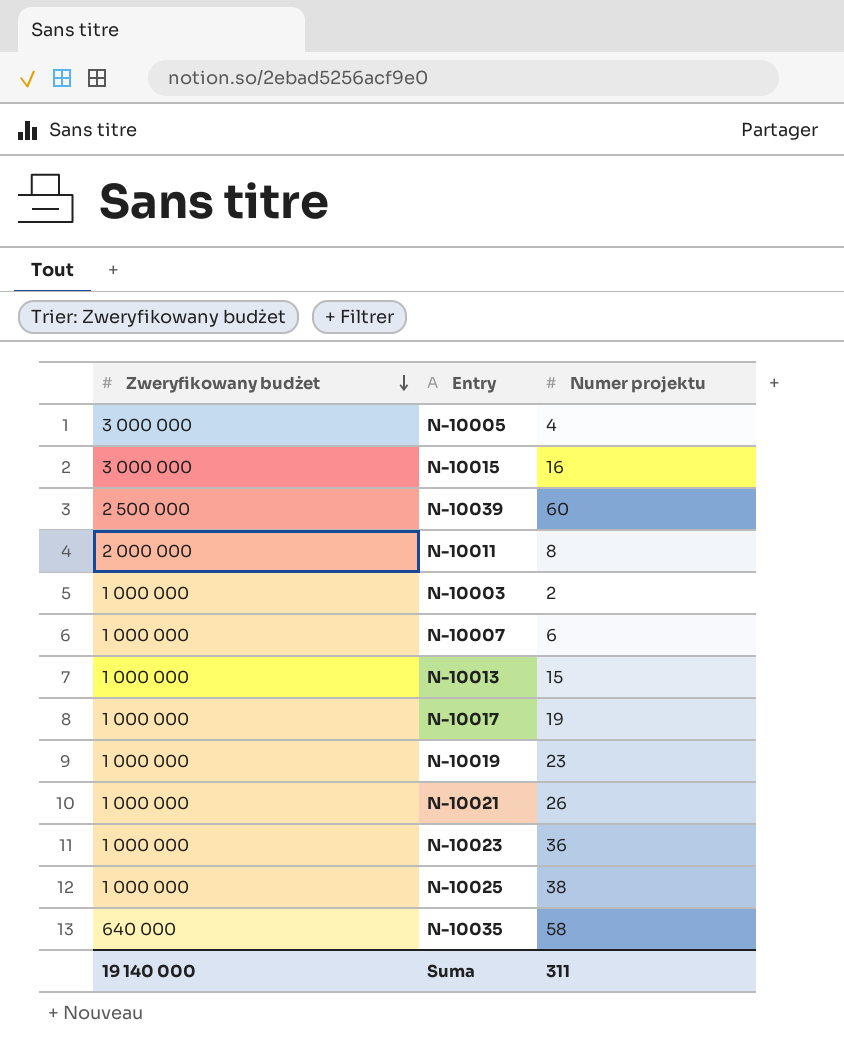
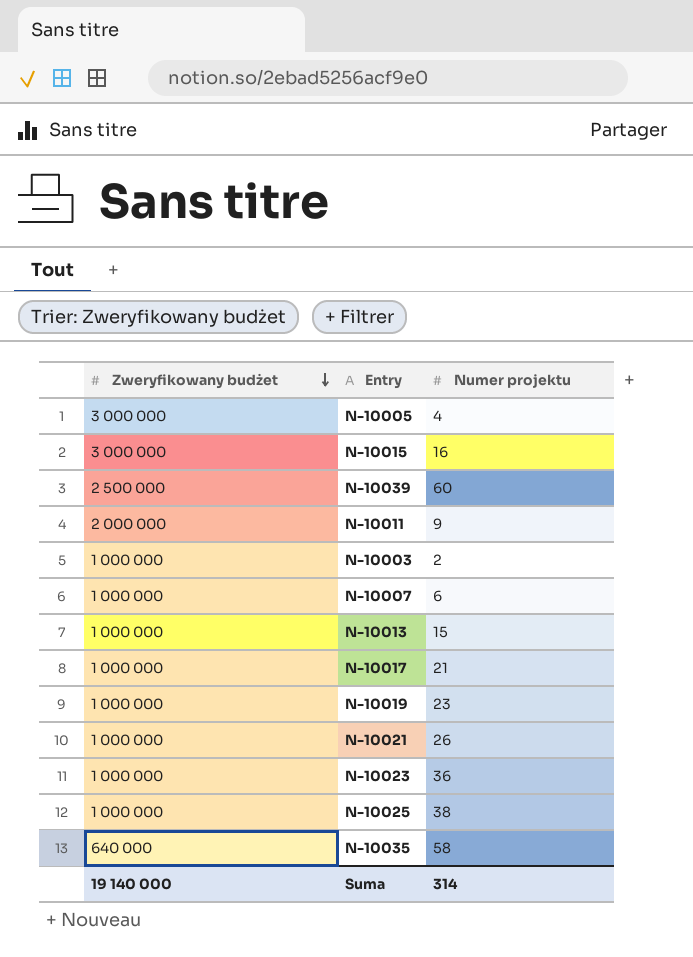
N-10011 | Numer projektu: 8 -> 9
N-10017 | Numer projektu: 19 -> 21
Suma | Numer projektu: 311 -> 314

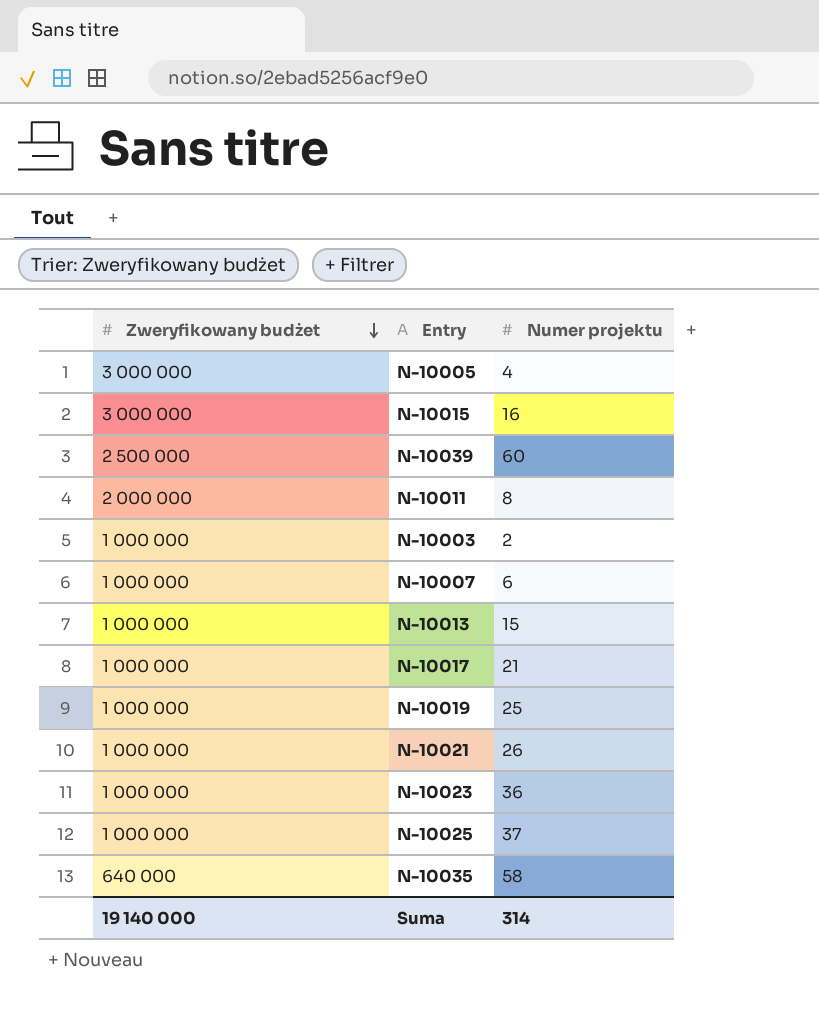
N-10011 | Numer projektu: 9 -> 8
N-10019 | Numer projektu: 23 -> 25
N-10025 | Numer projektu: 38 -> 37

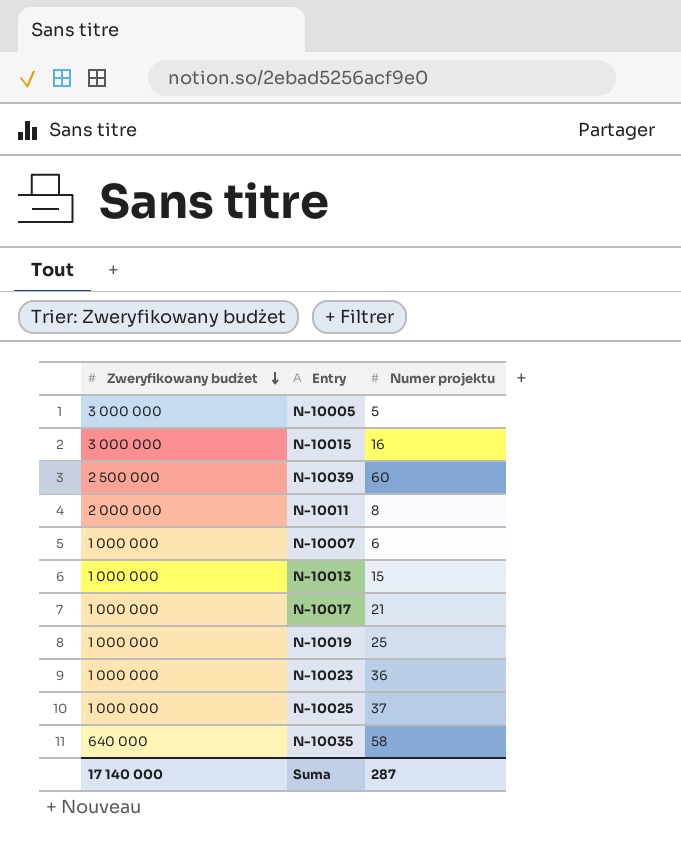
row N-10003: 1 000 000 | 2 -> none
row N-10021: 1 000 000 | 26 -> none
N-10005 | Numer projektu: 4 -> 5
Suma | Zweryfikowany budżet: 19 140 000 -> 17 140 000
Suma | Numer projektu: 314 -> 287

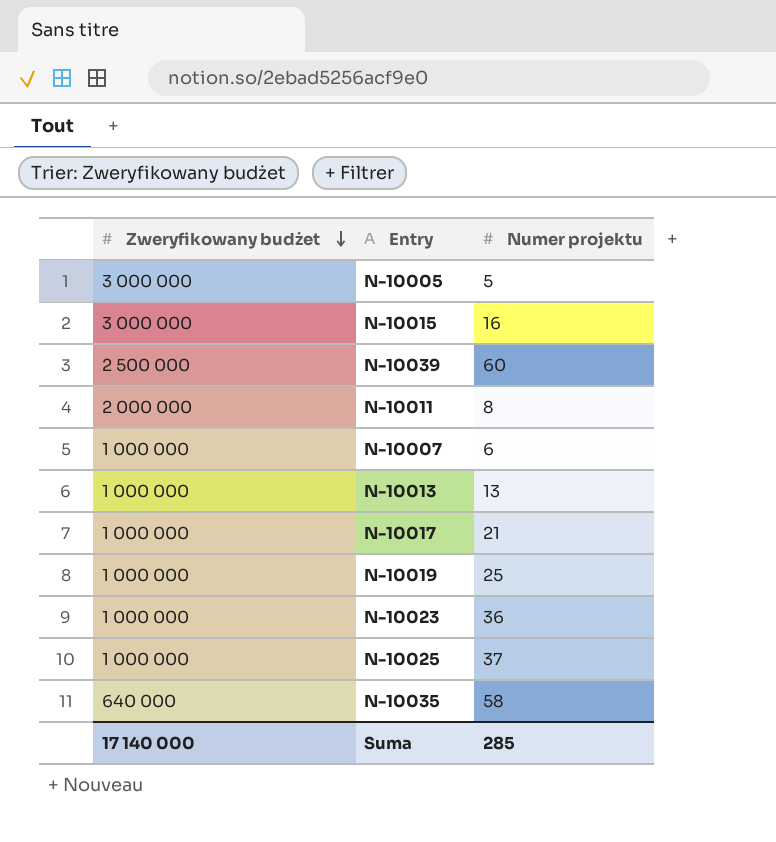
N-10013 | Numer projektu: 15 -> 13
Suma | Numer projektu: 287 -> 285

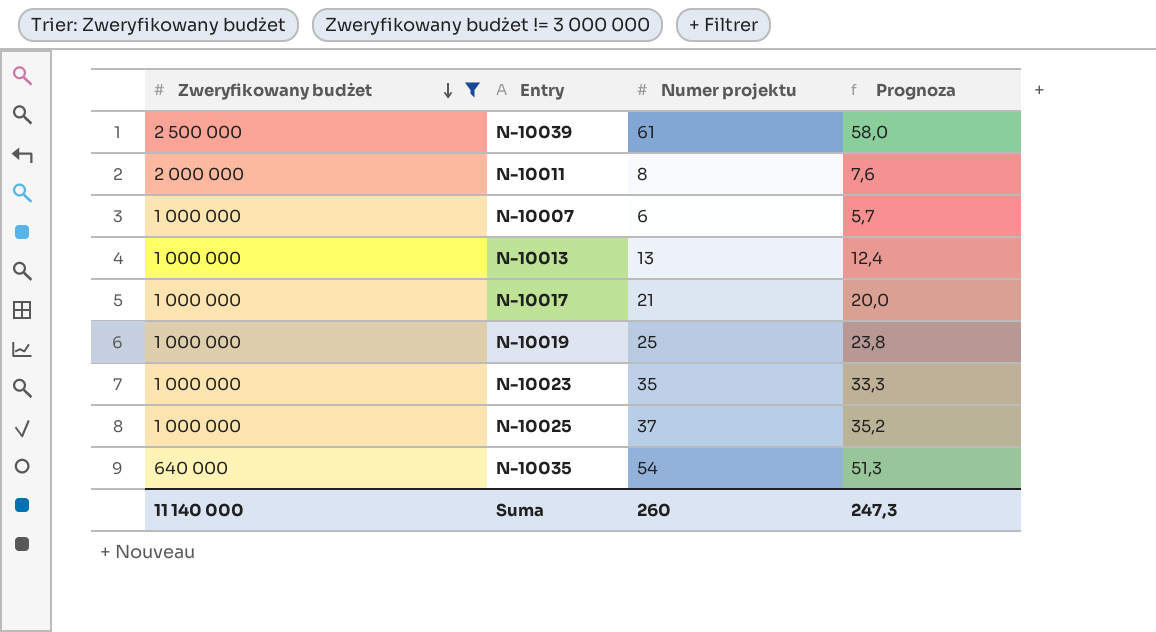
filter: none -> Zweryfikowany budżet != 3 000 000
column Prognoza | formula: none -> [Numer projektu] * 0,95
N-10039 | Numer projektu: 60 -> 61
N-10023 | Numer projektu: 36 -> 35
N-10035 | Numer projektu: 58 -> 54
Suma | Zweryfikowany budżet: 17 140 000 -> 11 140 000
Suma | Numer projektu: 285 -> 260

